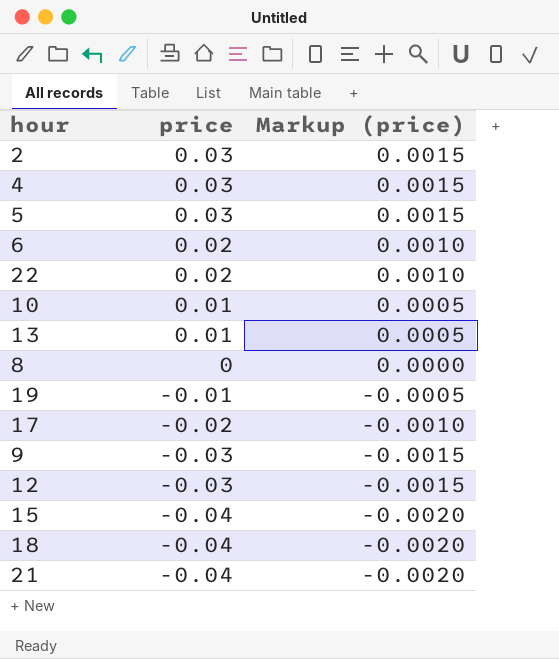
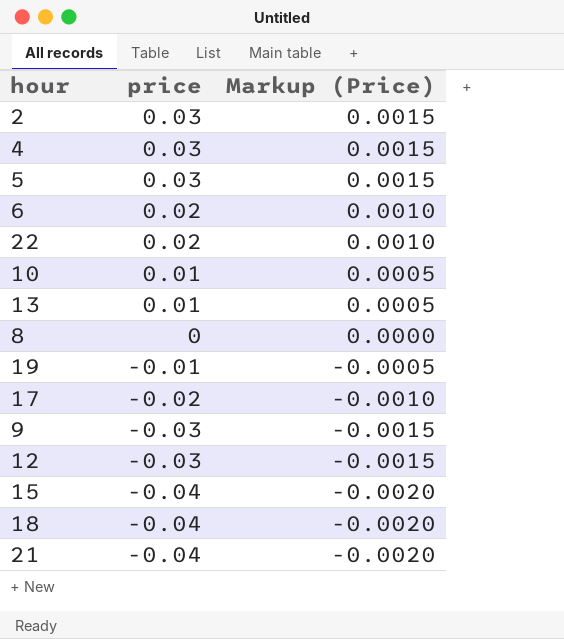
column name: Markup (price) -> Markup (Price)

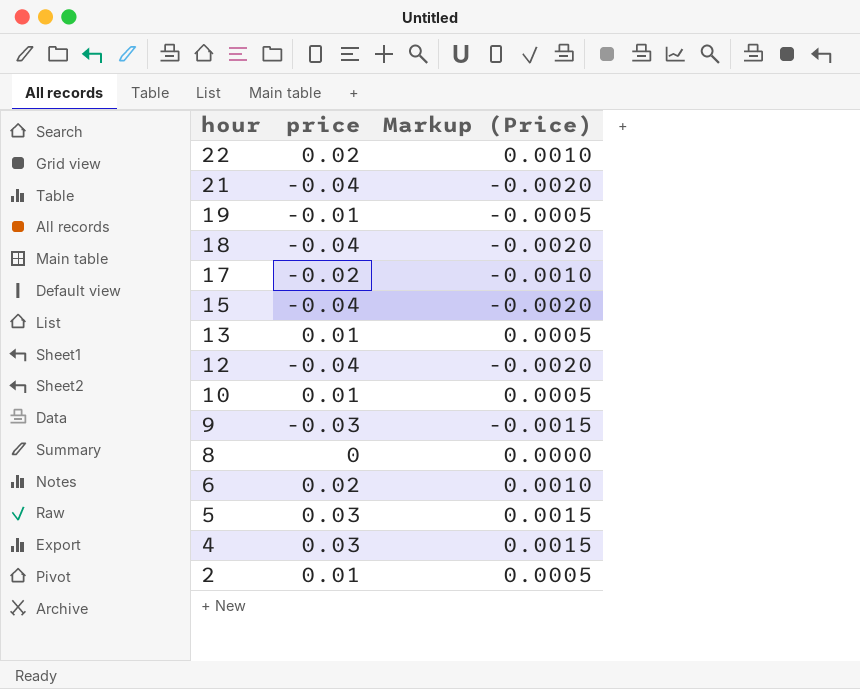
row order: price descending -> hour descending
12 | price: -0.03 -> -0.04
12 | Markup (Price): -0.0015 -> -0.0020
2 | price: 0.03 -> 0.01
2 | Markup (Price): 0.0015 -> 0.0005

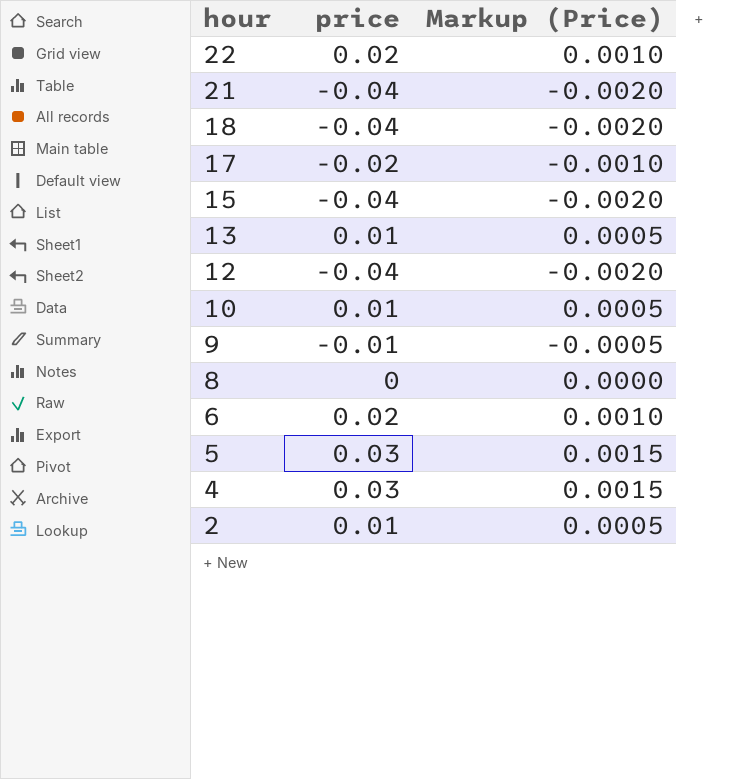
row 19: -0.01 | -0.0005 -> none
9 | price: -0.03 -> -0.01
9 | Markup (Price): -0.0015 -> -0.0005

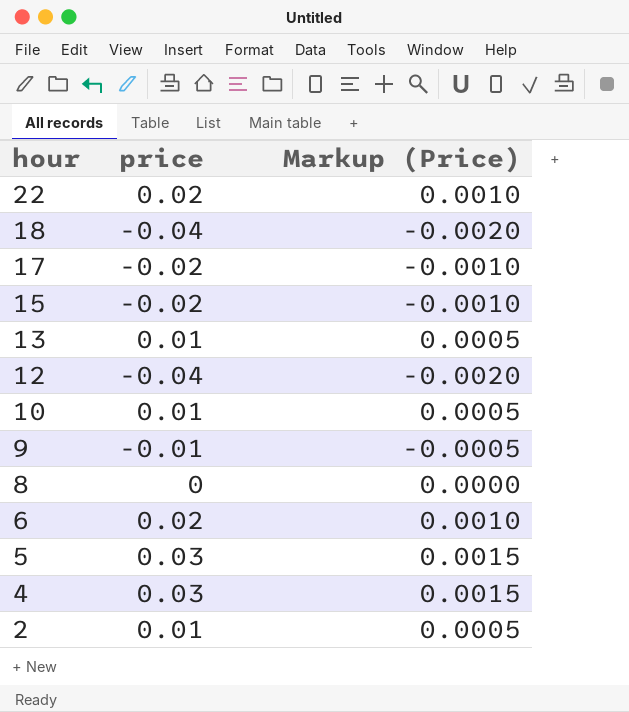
row 21: -0.04 | -0.0020 -> none
15 | price: -0.04 -> -0.02
15 | Markup (Price): -0.0020 -> -0.0010

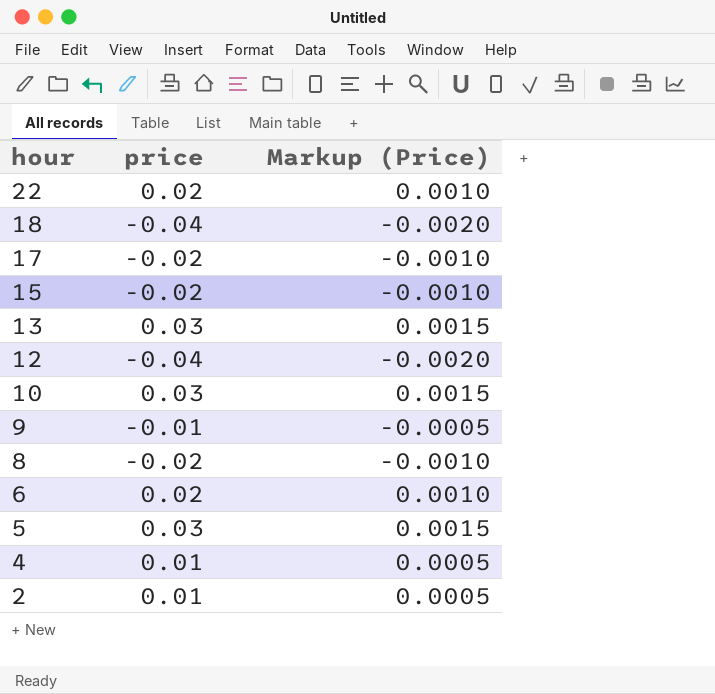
13 | price: 0.01 -> 0.03
13 | Markup (Price): 0.0005 -> 0.0015
10 | price: 0.01 -> 0.03
10 | Markup (Price): 0.0005 -> 0.0015
8 | price: 0 -> -0.02
8 | Markup (Price): 0.0000 -> -0.0010
4 | price: 0.03 -> 0.01
4 | Markup (Price): 0.0015 -> 0.0005

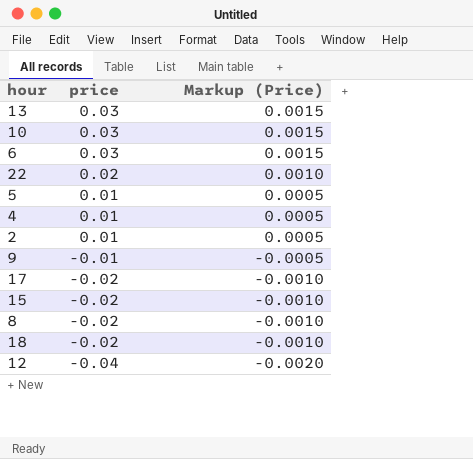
row order: hour descending -> price descending
6 | price: 0.02 -> 0.03
6 | Markup (Price): 0.0010 -> 0.0015
5 | price: 0.03 -> 0.01
5 | Markup (Price): 0.0015 -> 0.0005
18 | price: -0.04 -> -0.02
18 | Markup (Price): -0.0020 -> -0.0010

